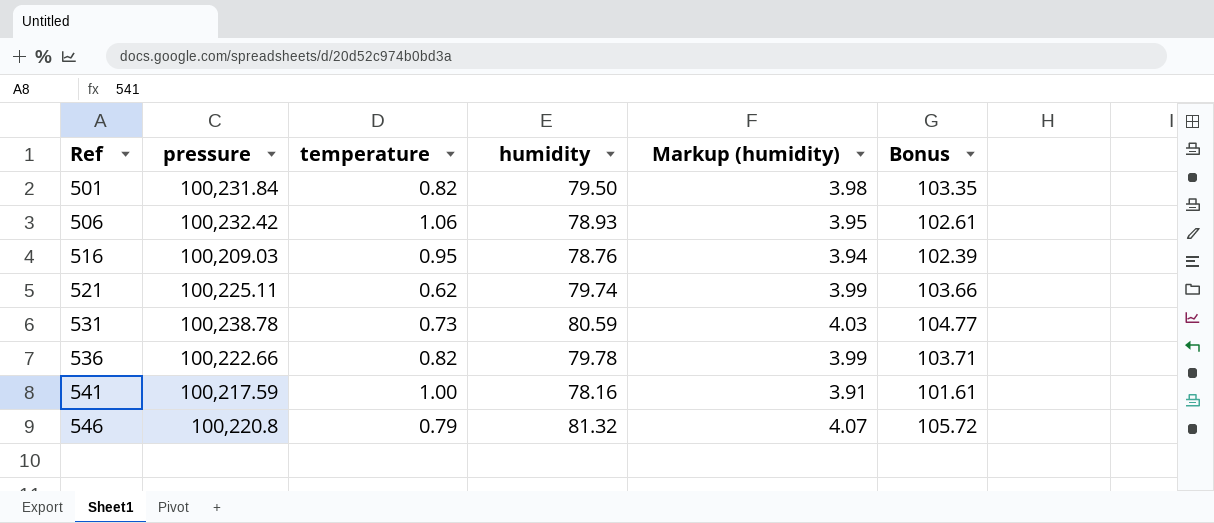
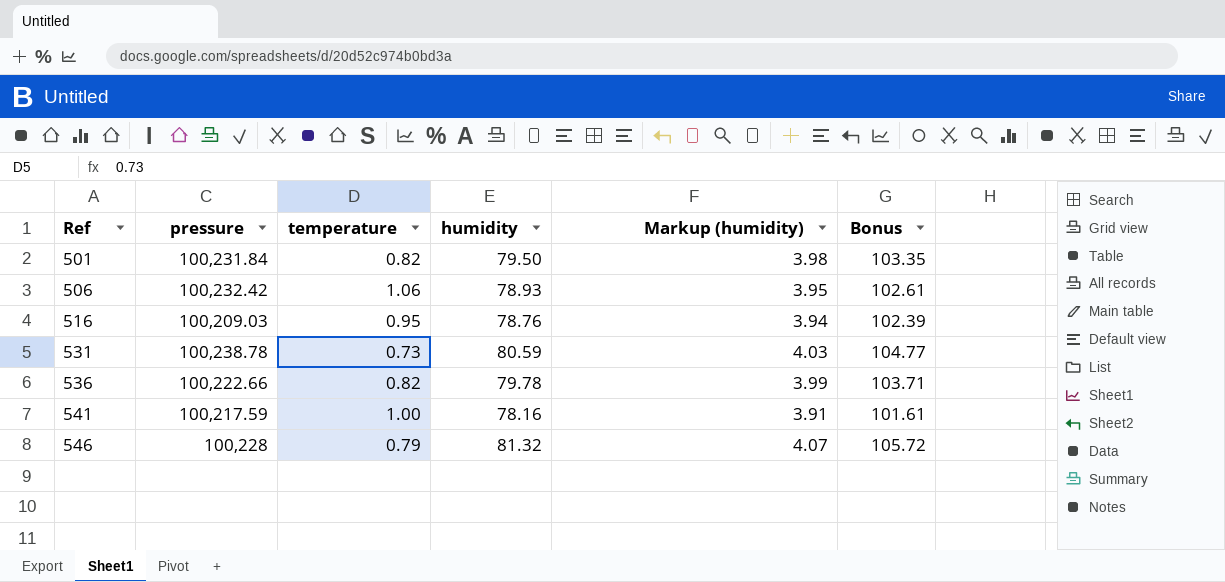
row 521: 100,225.11 | 0.62 | 79.74 | 3.99 | 103.66 -> none
546 | pressure: 100,220.8 -> 100,228

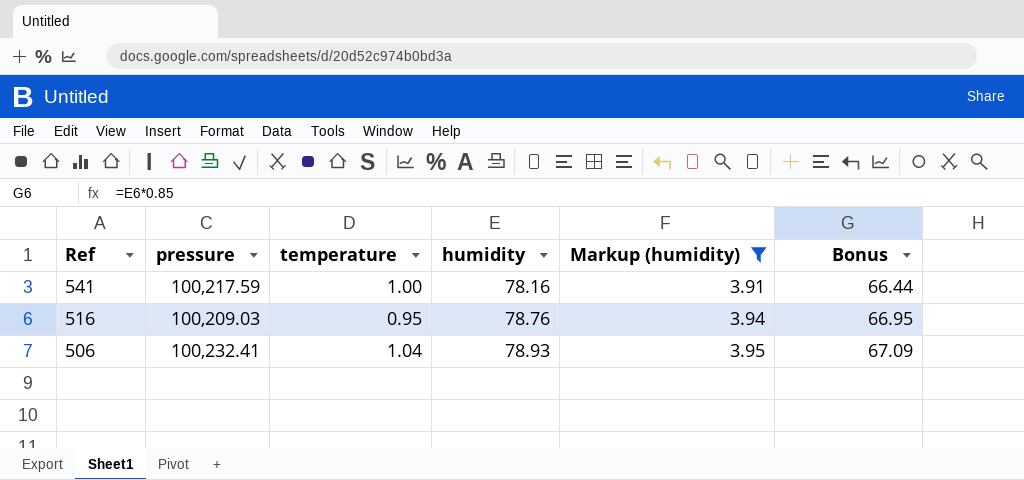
filter: none -> Markup (humidity) <= 3.95
row order: Ref ascending -> Ref descending
column Bonus | formula: [humidity] * 1.3 -> [humidity] * 0.85
506 | pressure: 100,232.42 -> 100,232.41
506 | temperature: 1.06 -> 1.04

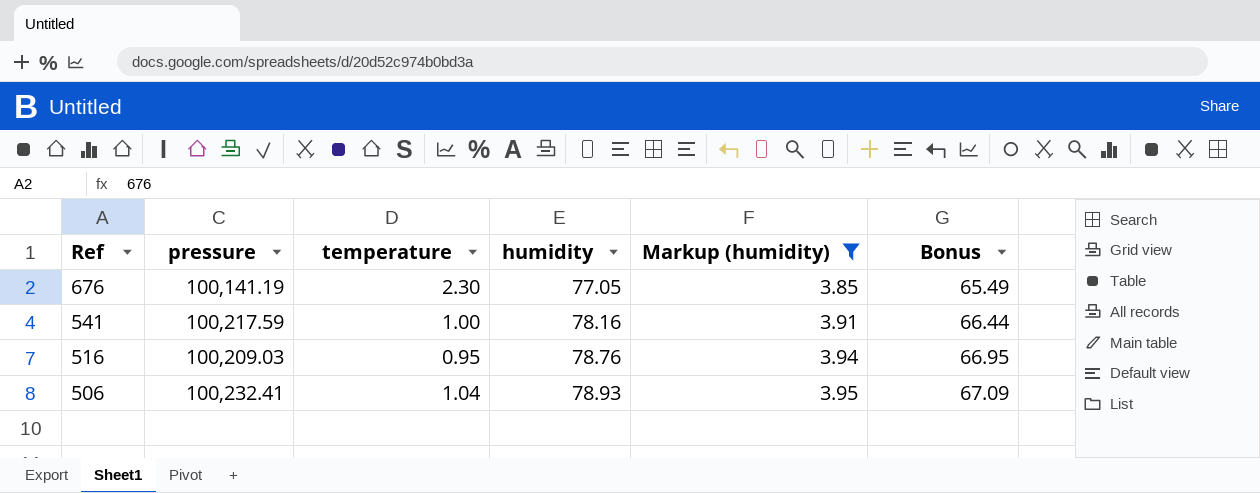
row 676: none -> 100,141.19 | 2.30 | 77.05 | 3.85 | 65.49

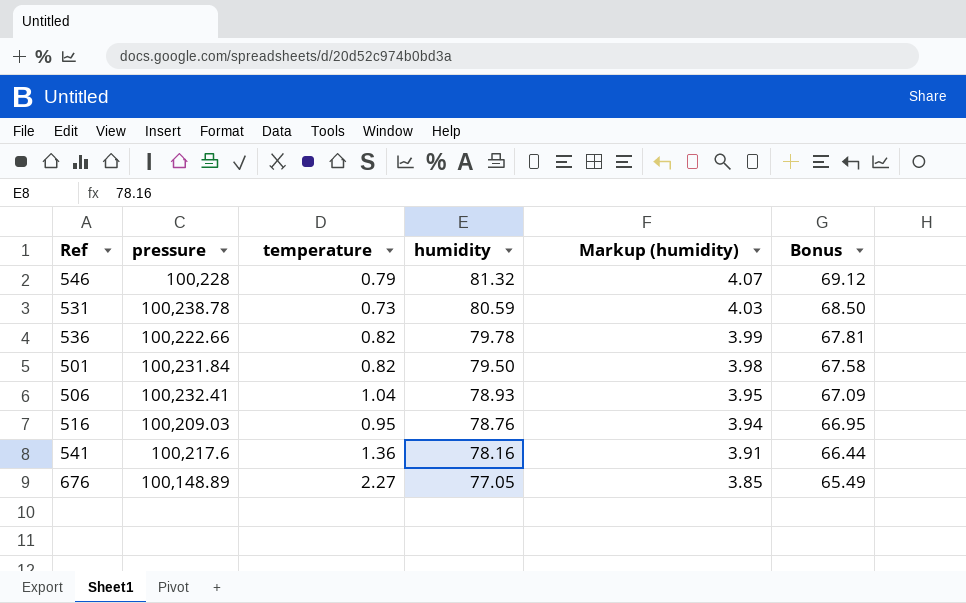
filter: Markup (humidity) <= 3.95 -> none
row order: Ref descending -> humidity descending
541 | pressure: 100,217.59 -> 100,217.6
541 | temperature: 1.00 -> 1.36
676 | pressure: 100,141.19 -> 100,148.89
676 | temperature: 2.30 -> 2.27

